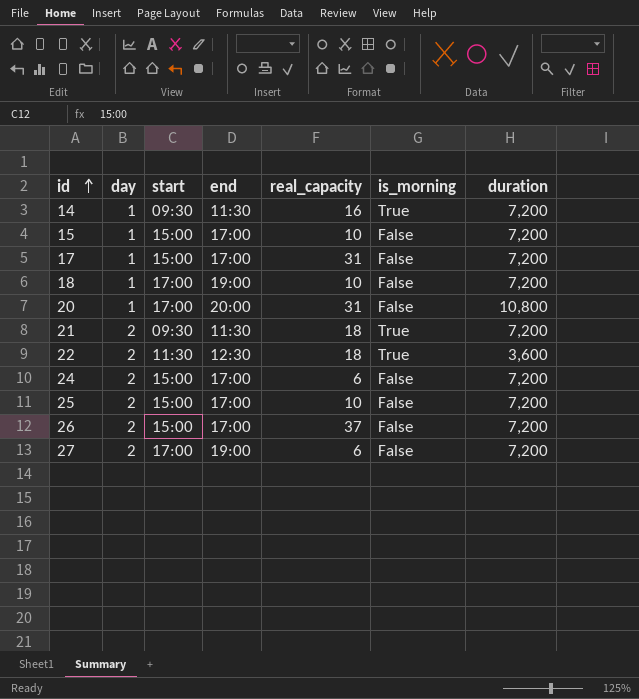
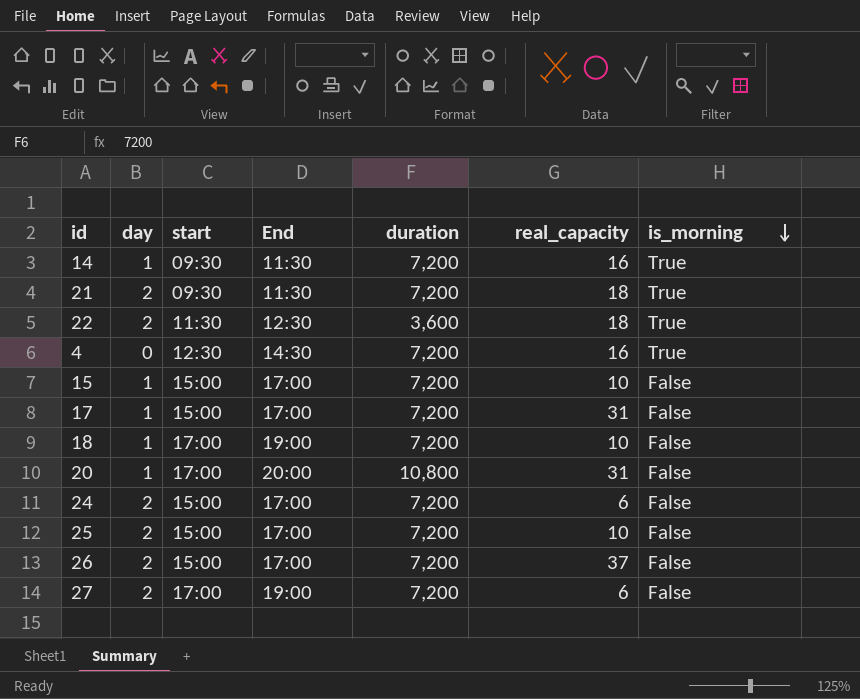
row order: id ascending -> is_morning descending
column name: end -> End
column duration | position: 7 -> 5
row 4: none -> 0 | 12:30 | 14:30 | 7,200 | 16 | True

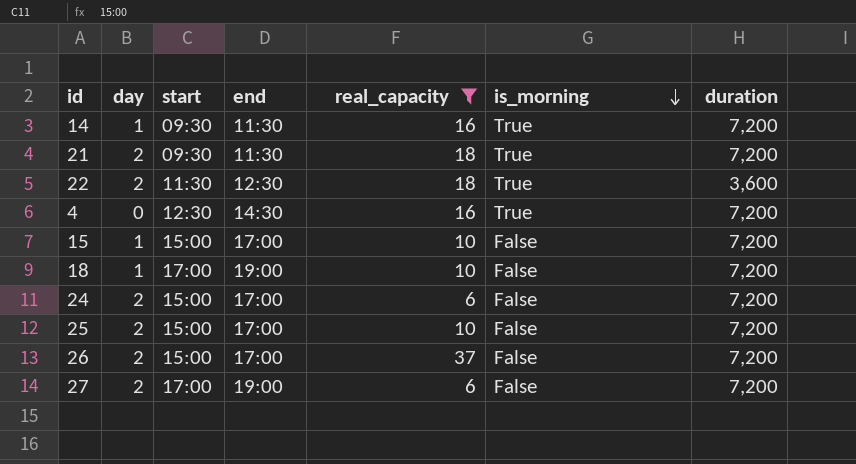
filter: none -> real_capacity != 31
column name: End -> end
column duration | position: 5 -> 7

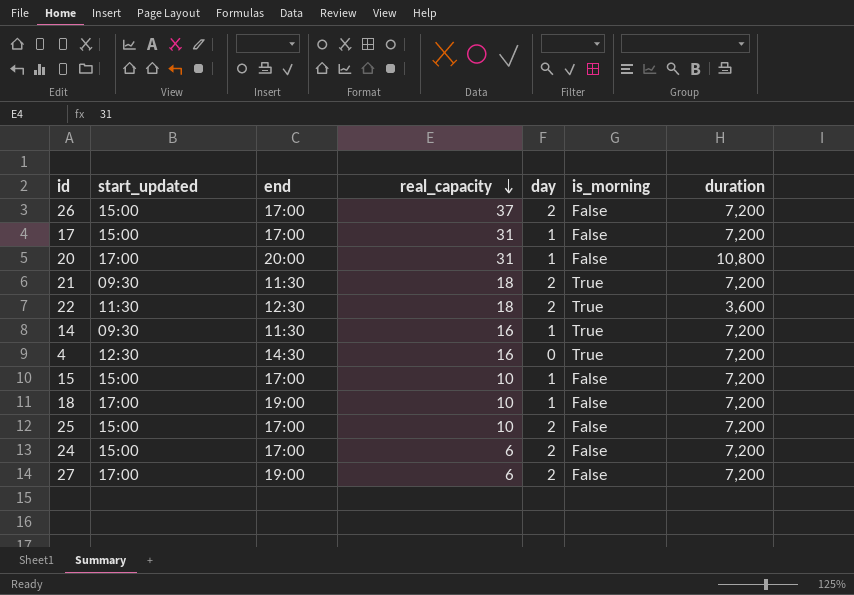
filter: real_capacity != 31 -> none
row order: is_morning descending -> real_capacity descending
column name: start -> start_updated
column day | position: 2 -> 5

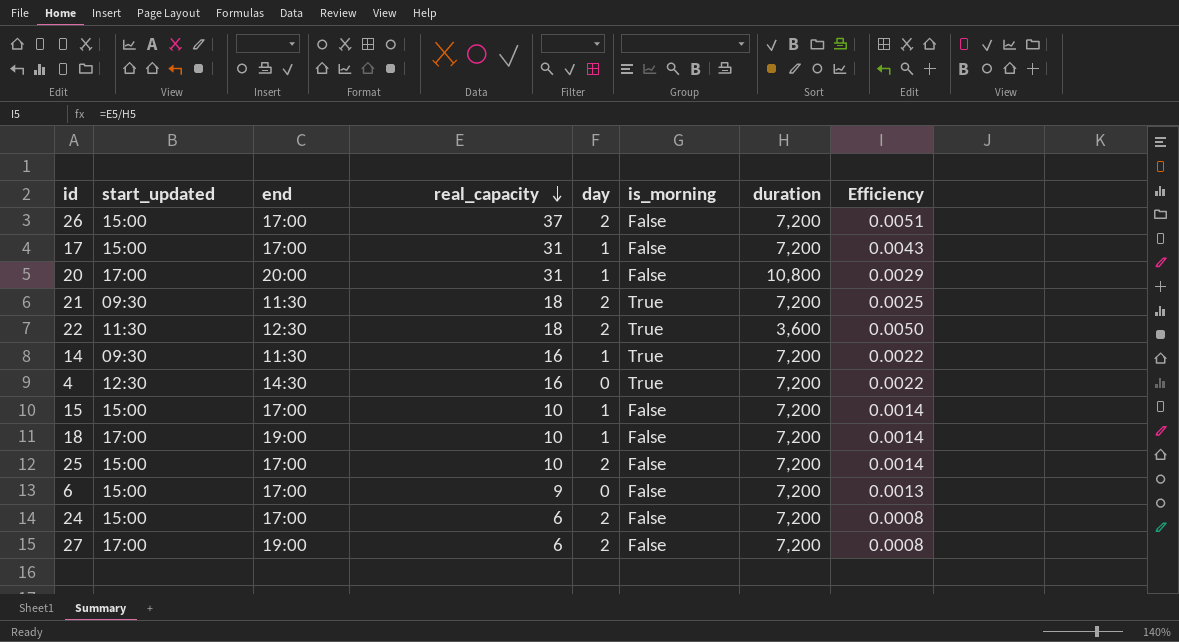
column Efficiency | formula: none -> [real_capacity] / [duration]
row 6: none -> 15:00 | 17:00 | 9 | 0 | False | 7,200 | 0.0013

